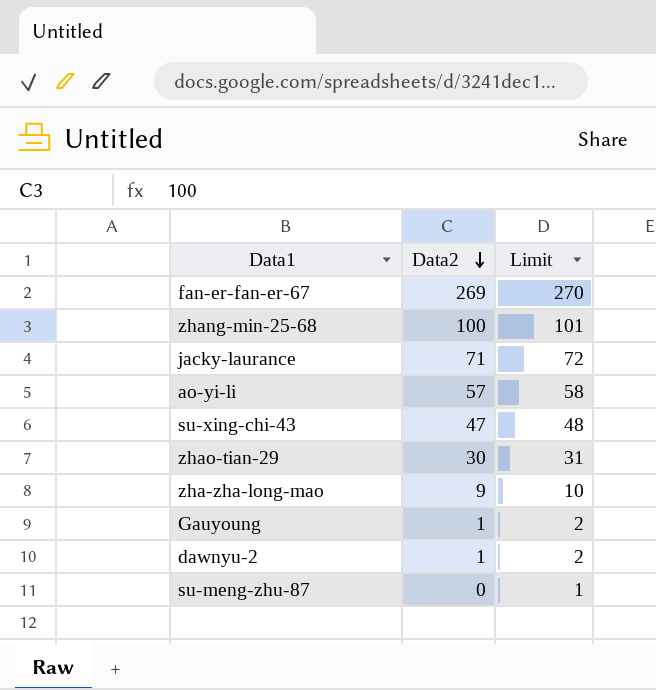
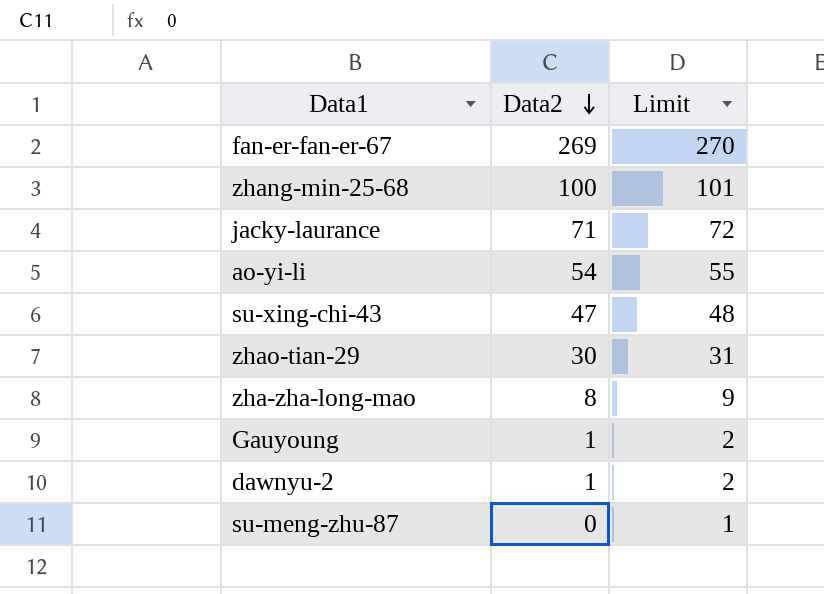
ao-yi-li | Data2: 57 -> 54
ao-yi-li | Limit: 58 -> 55
zha-zha-long-mao | Data2: 9 -> 8
zha-zha-long-mao | Limit: 10 -> 9

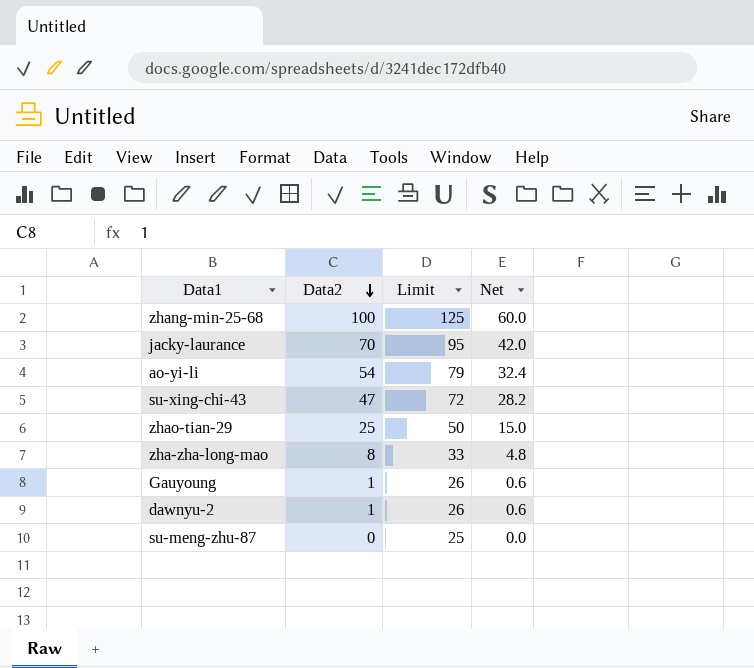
column Limit | formula: [Data2] + 1 -> [Data2] + 25
column Net | formula: none -> [Data2] * 0.6
row fan-er-fan-er-67: 269 | 270 -> none
jacky-laurance | Data2: 71 -> 70
zhao-tian-29 | Data2: 30 -> 25

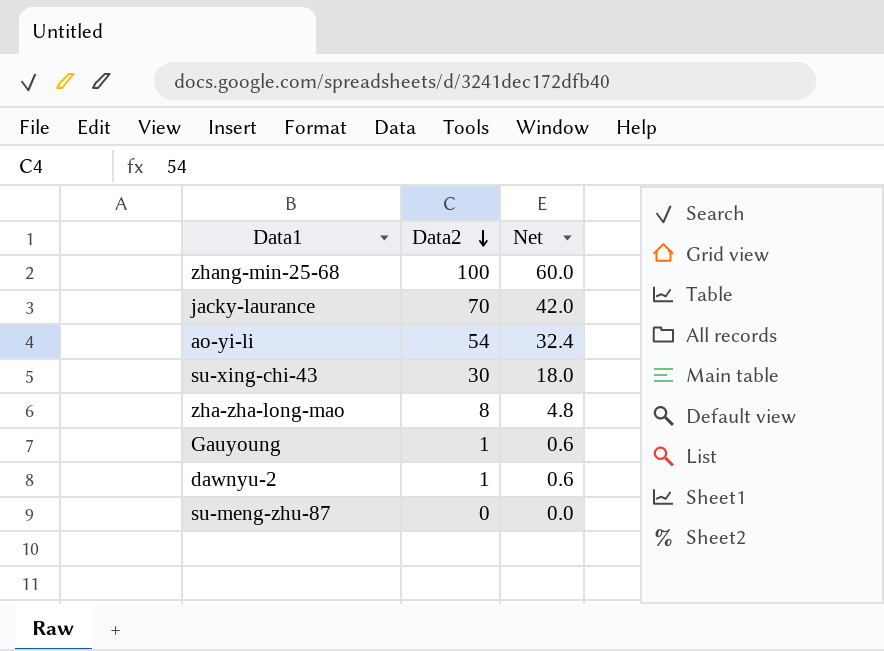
column Limit | formula: [Data2] + 25 -> none
row zhao-tian-29: 25 | 50 | 15.0 -> none
su-xing-chi-43 | Data2: 47 -> 30
su-xing-chi-43 | Net: 28.2 -> 18.0

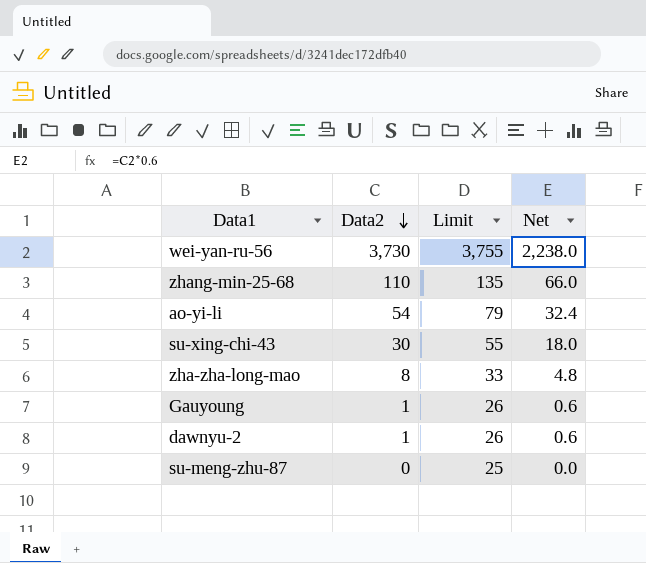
column Limit | formula: none -> [Data2] + 25
row jacky-laurance: 70 | 42.0 -> none
row wei-yan-ru-56: none -> 3,730 | 3,755 | 2,238.0
zhang-min-25-68 | Data2: 100 -> 110
zhang-min-25-68 | Net: 60.0 -> 66.0

